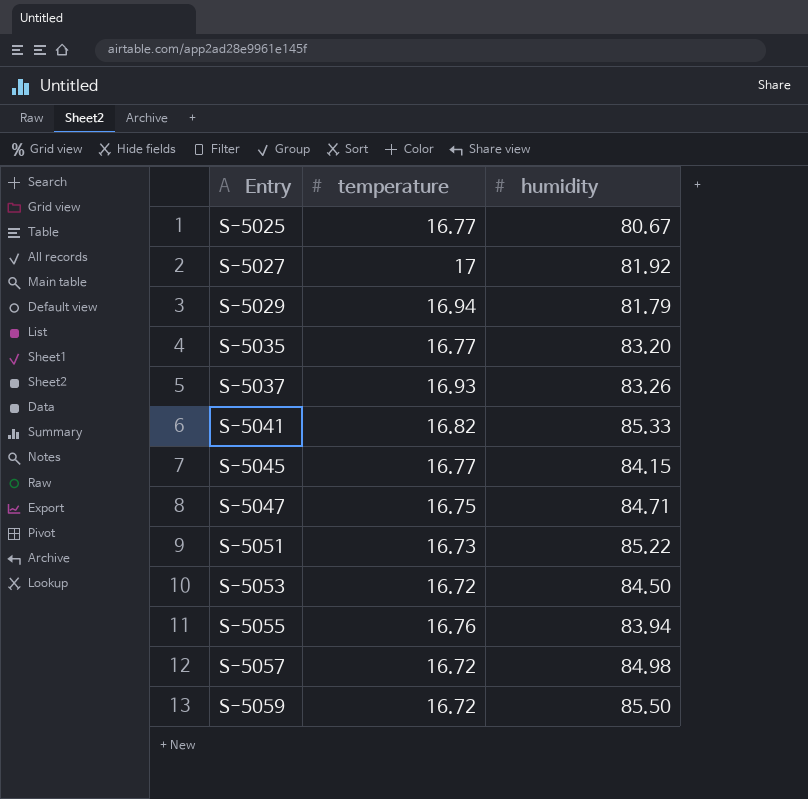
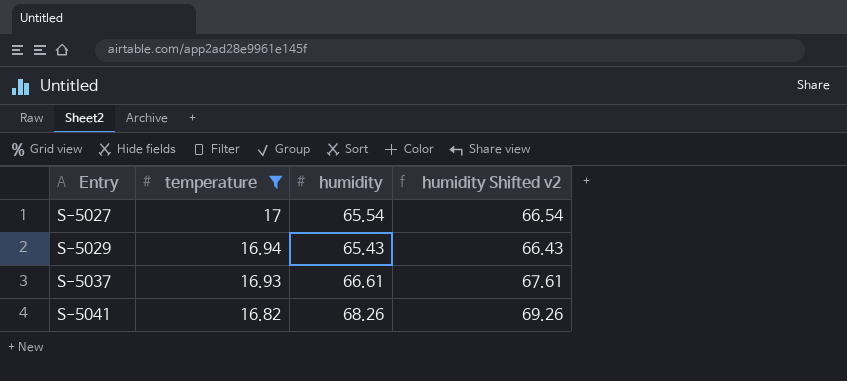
filter: none -> temperature >= 16.82
column humidity Shifted v2 | formula: none -> [humidity] + 1
S-5027 | humidity: 81.92 -> 65.54
S-5029 | humidity: 81.79 -> 65.43
S-5037 | humidity: 83.26 -> 66.61
S-5041 | humidity: 85.33 -> 68.26

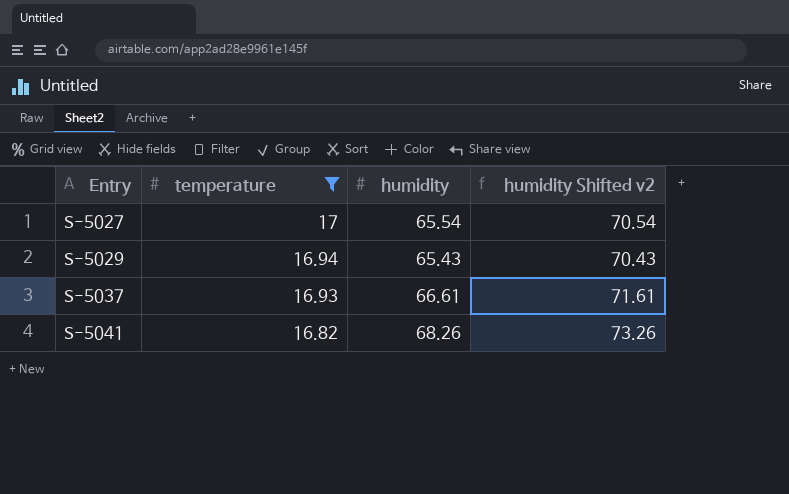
column humidity Shifted v2 | formula: [humidity] + 1 -> [humidity] + 5

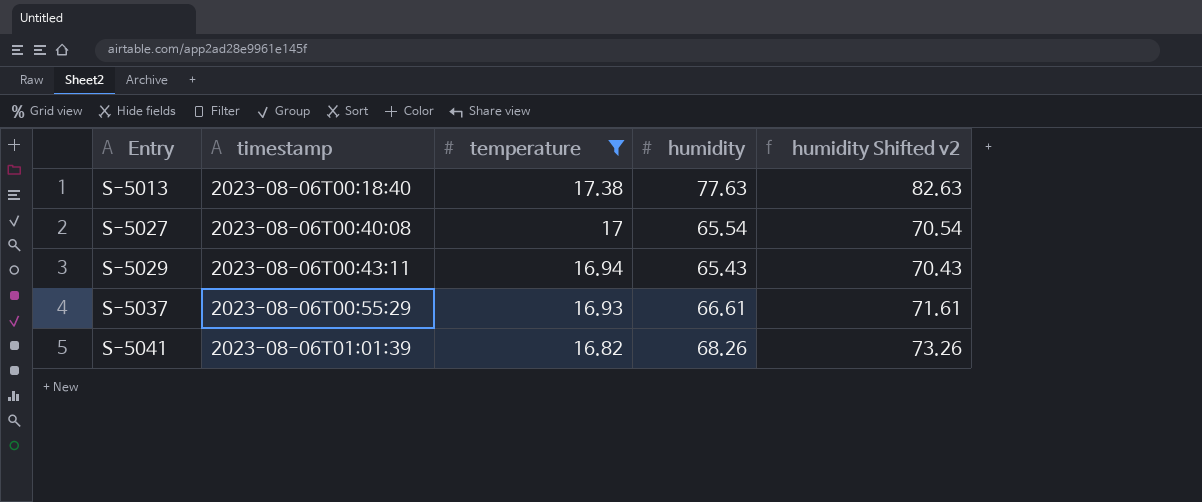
column timestamp | position: none -> 2
row S-5013: none -> 2023-08-06T00:18:40 | 17.38 | 77.63 | 82.63

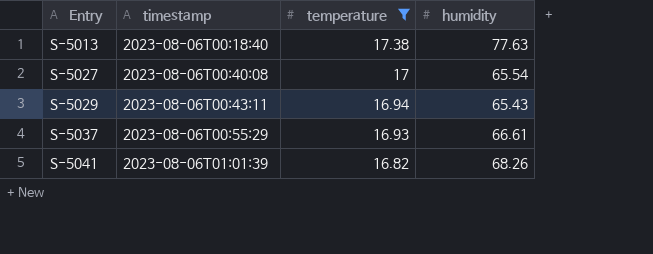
column humidity Shifted v2 | formula: [humidity] + 5 -> none

